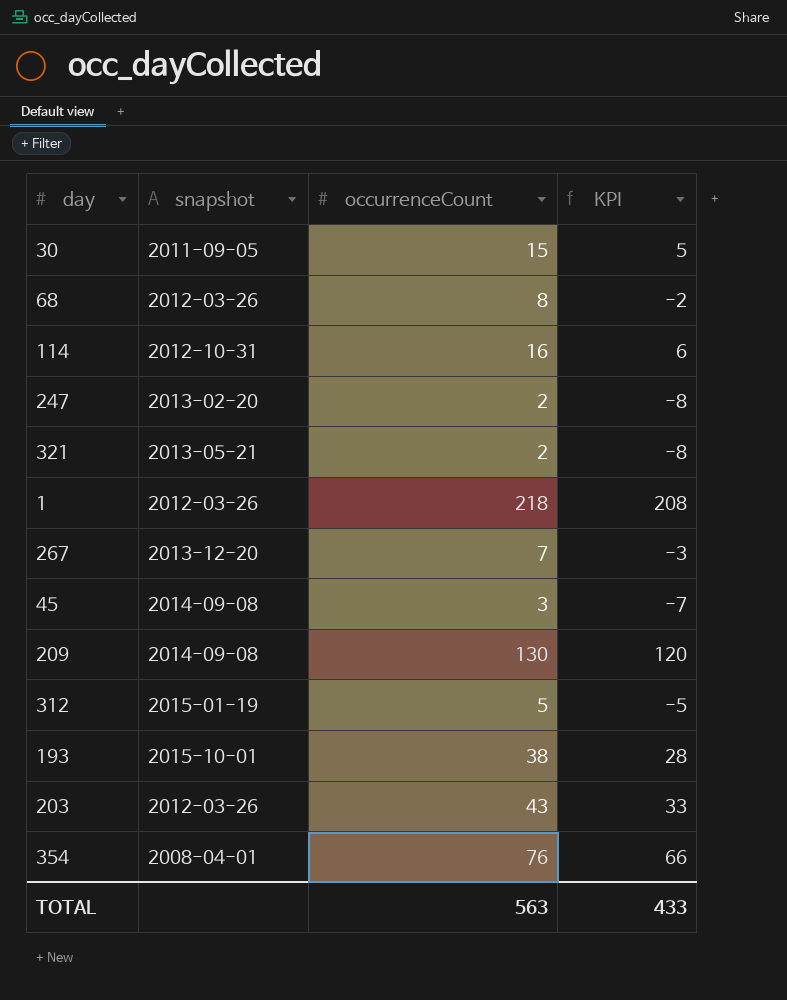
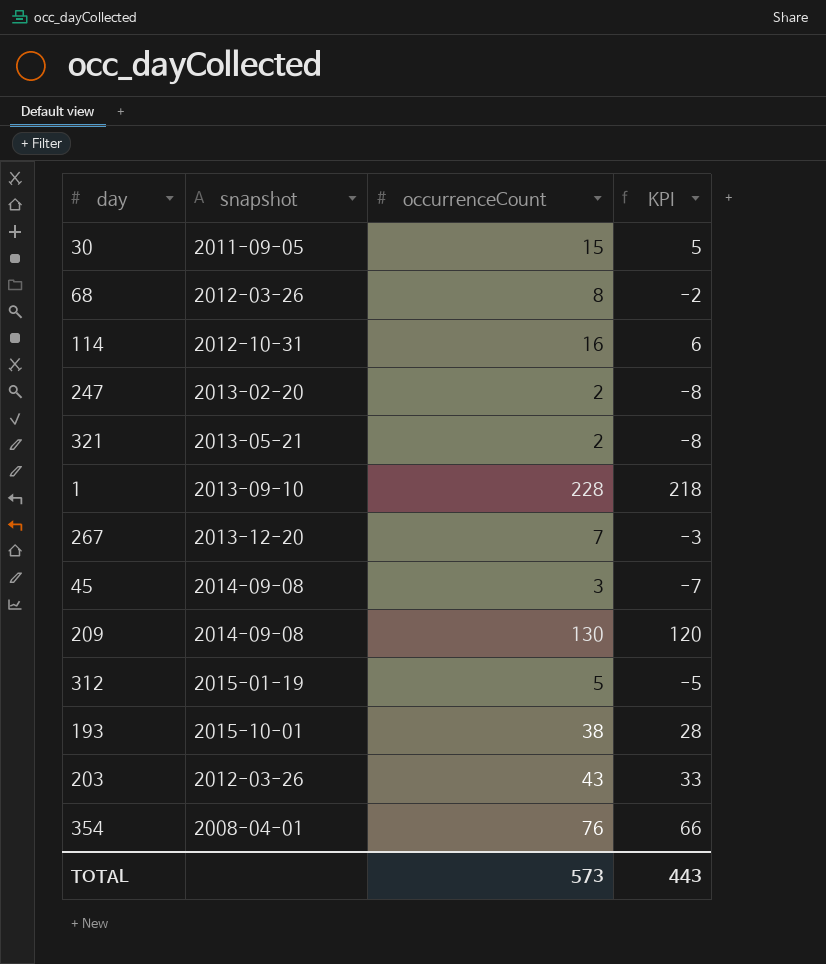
1 | snapshot: 2012-03-26 -> 2013-09-10
1 | occurrenceCount: 218 -> 228
1 | KPI: 208 -> 218
TOTAL | occurrenceCount: 563 -> 573
TOTAL | KPI: 433 -> 443

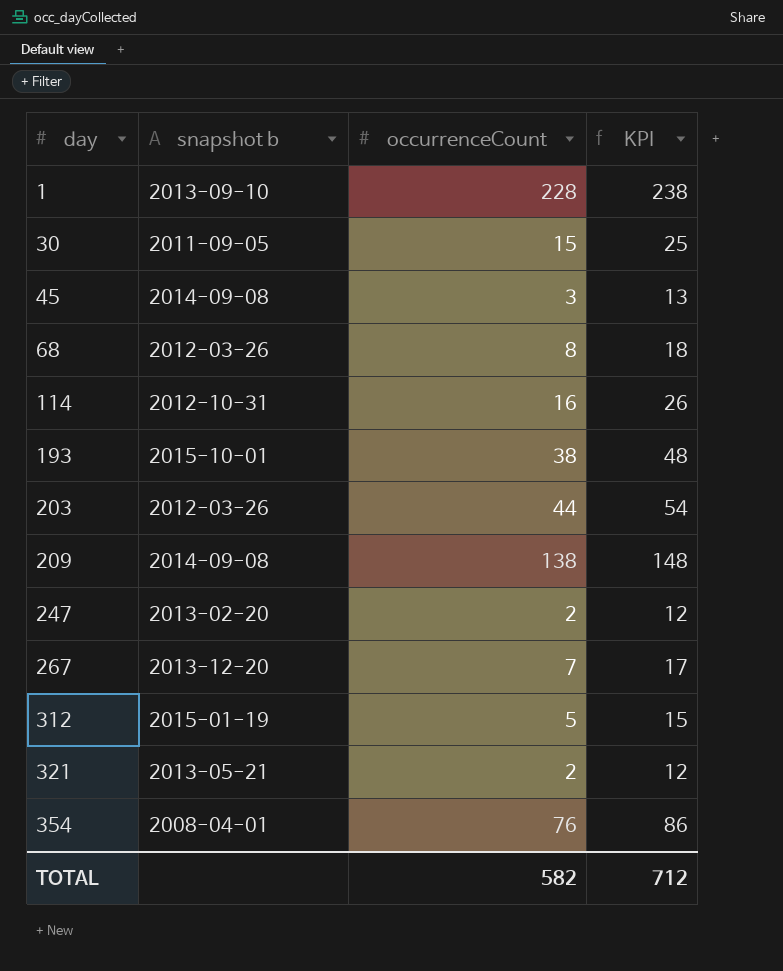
row order: none -> day ascending
column name: snapshot -> snapshot b
column KPI | formula: [occurrenceCount] - 10 -> [occurrenceCount] + 10
203 | occurrenceCount: 43 -> 44
209 | occurrenceCount: 130 -> 138
TOTAL | occurrenceCount: 573 -> 582
TOTAL | KPI: 443 -> 712

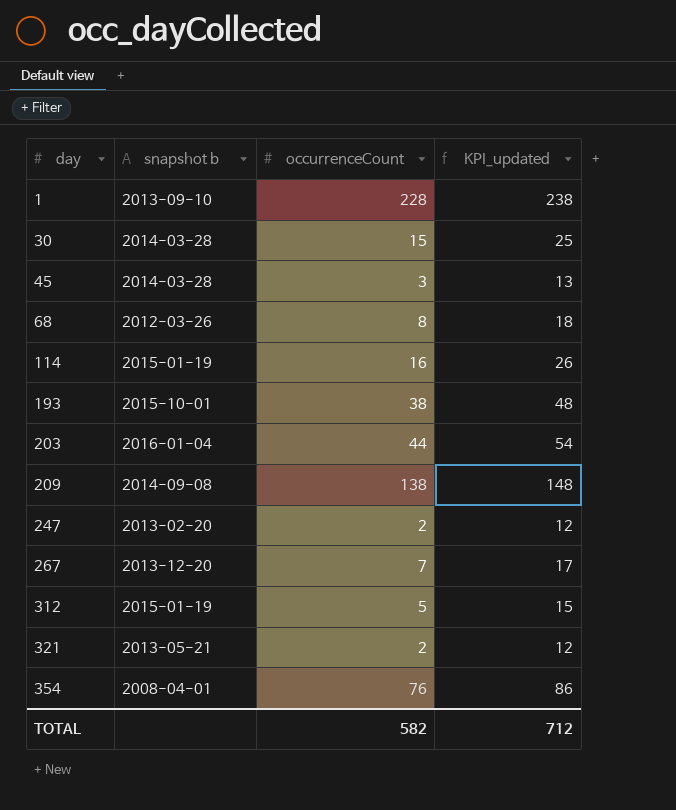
column name: KPI -> KPI_updated
30 | snapshot b: 2011-09-05 -> 2014-03-28
45 | snapshot b: 2014-09-08 -> 2014-03-28
114 | snapshot b: 2012-10-31 -> 2015-01-19
203 | snapshot b: 2012-03-26 -> 2016-01-04

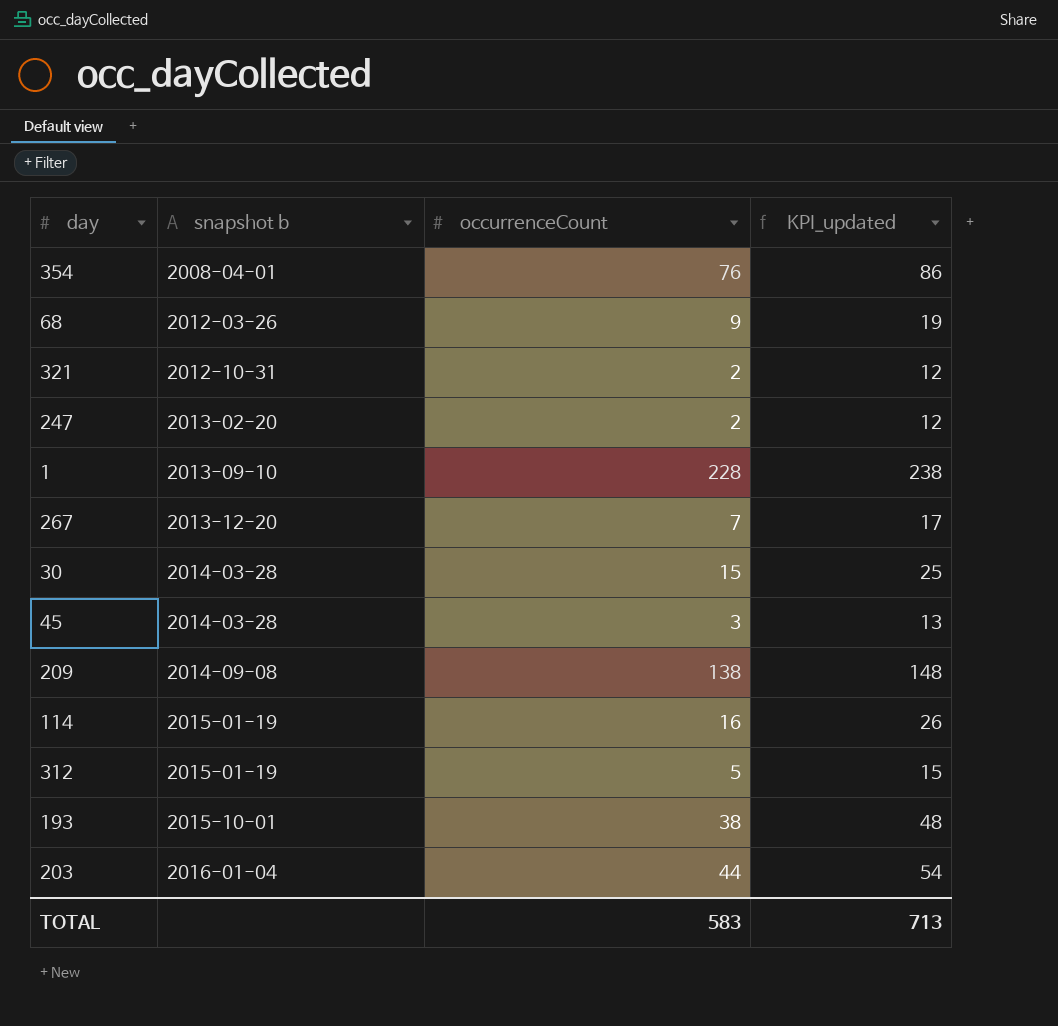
row order: day ascending -> snapshot b ascending
68 | occurrenceCount: 8 -> 9
68 | KPI_updated: 18 -> 19
321 | snapshot b: 2013-05-21 -> 2012-10-31
TOTAL | occurrenceCount: 582 -> 583
TOTAL | KPI_updated: 712 -> 713

